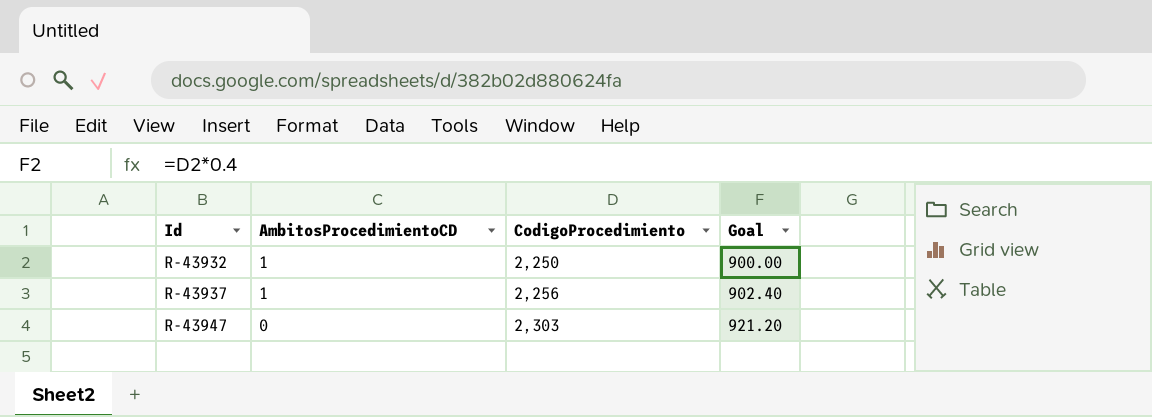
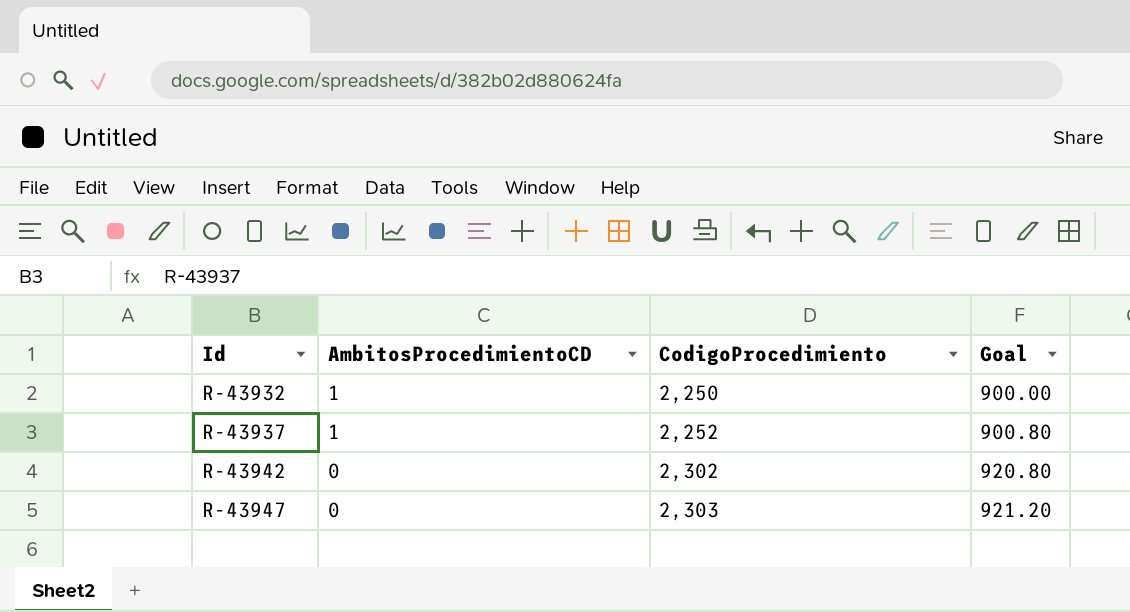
R-43937 | CodigoProcedimiento: 2,256 -> 2,252
R-43937 | Goal: 902.40 -> 900.80
row R-43942: none -> 0 | 2,302 | 920.80

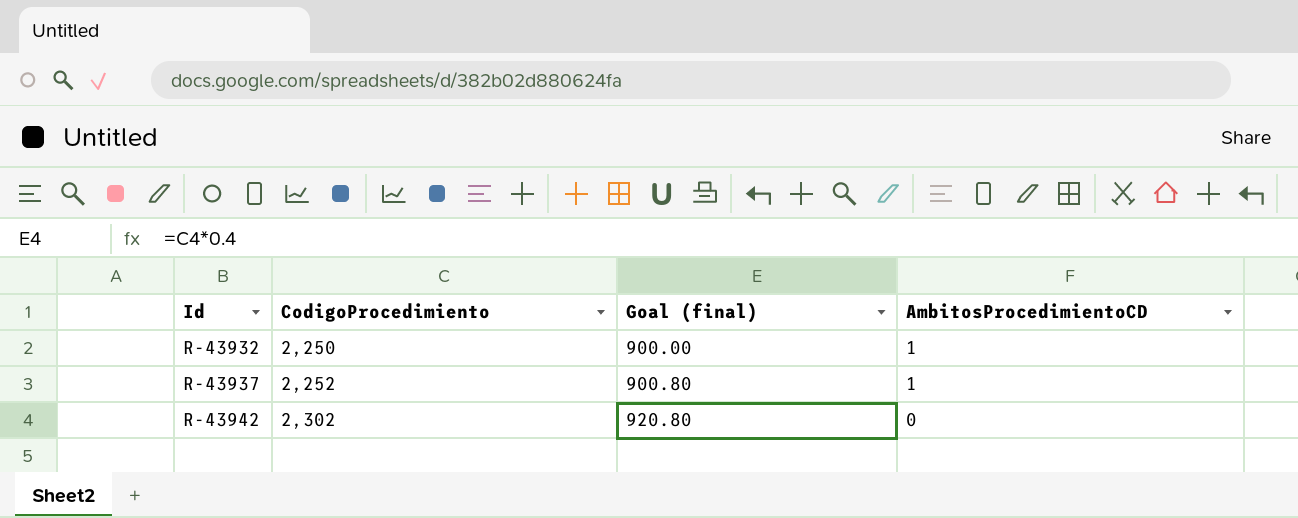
column name: Goal -> Goal (final)
column AmbitosProcedimientoCD | position: 2 -> 4
row R-43947: 0 | 2,303 | 921.20 -> none

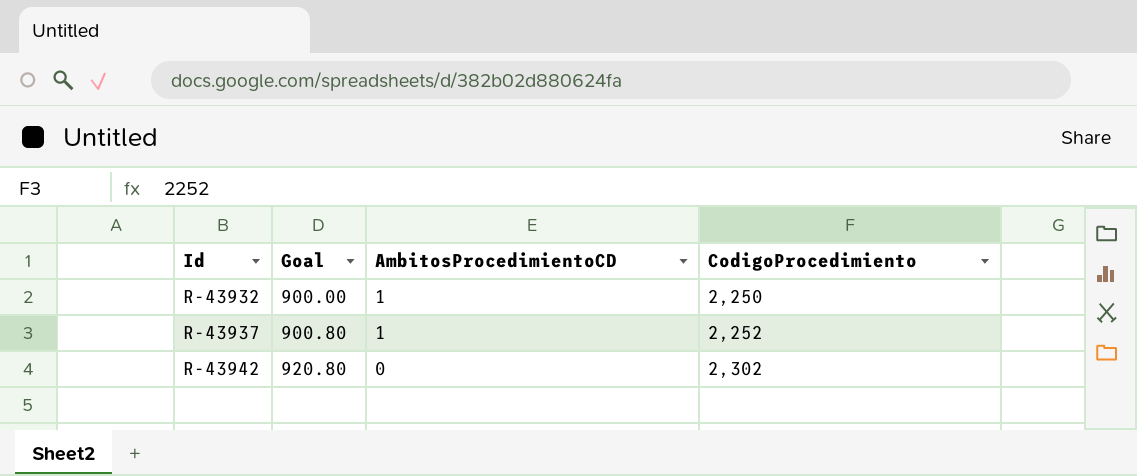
column name: Goal (final) -> Goal
column CodigoProcedimiento | position: 2 -> 4

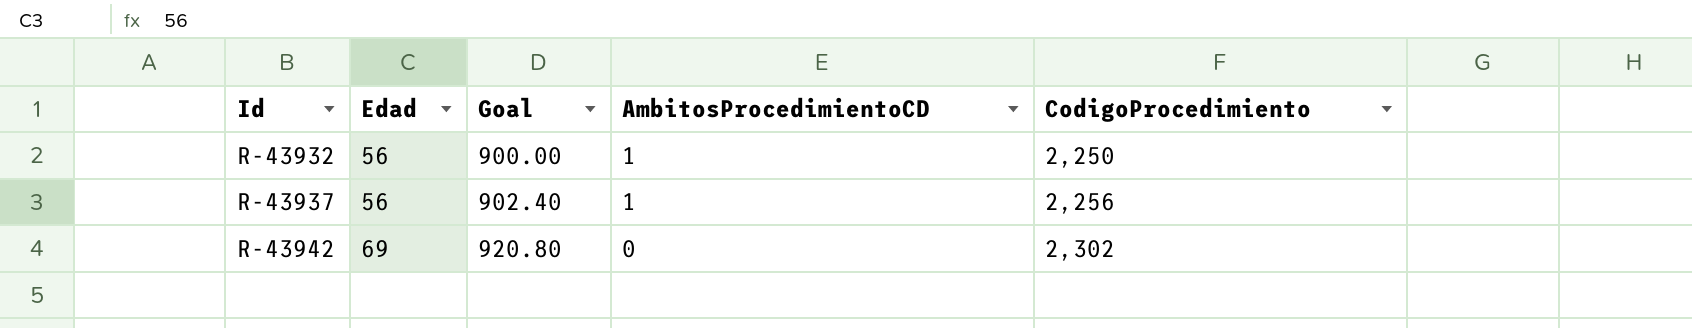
column Edad | position: none -> 2
R-43937 | Goal: 900.80 -> 902.40
R-43937 | CodigoProcedimiento: 2,252 -> 2,256

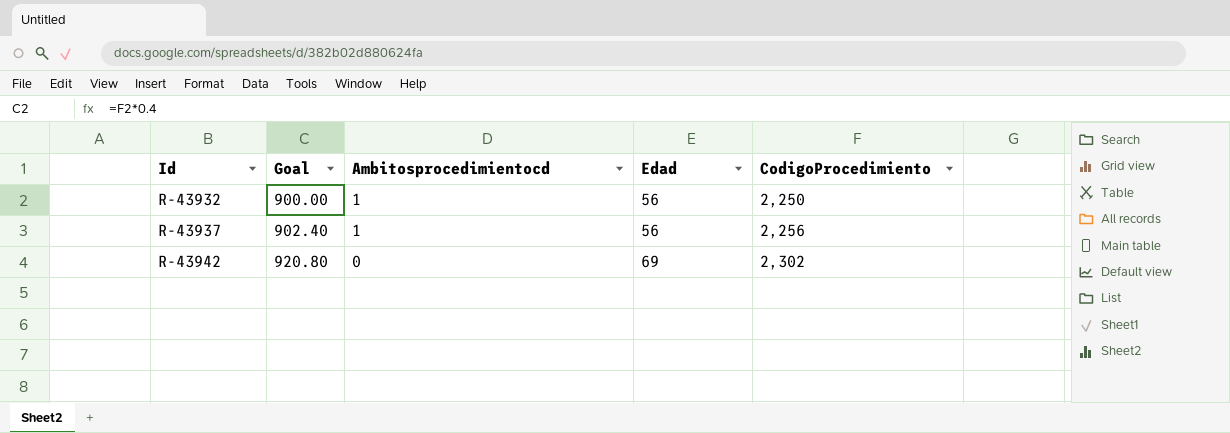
column name: AmbitosProcedimientoCD -> Ambitosprocedimientocd
column Edad | position: 2 -> 4

